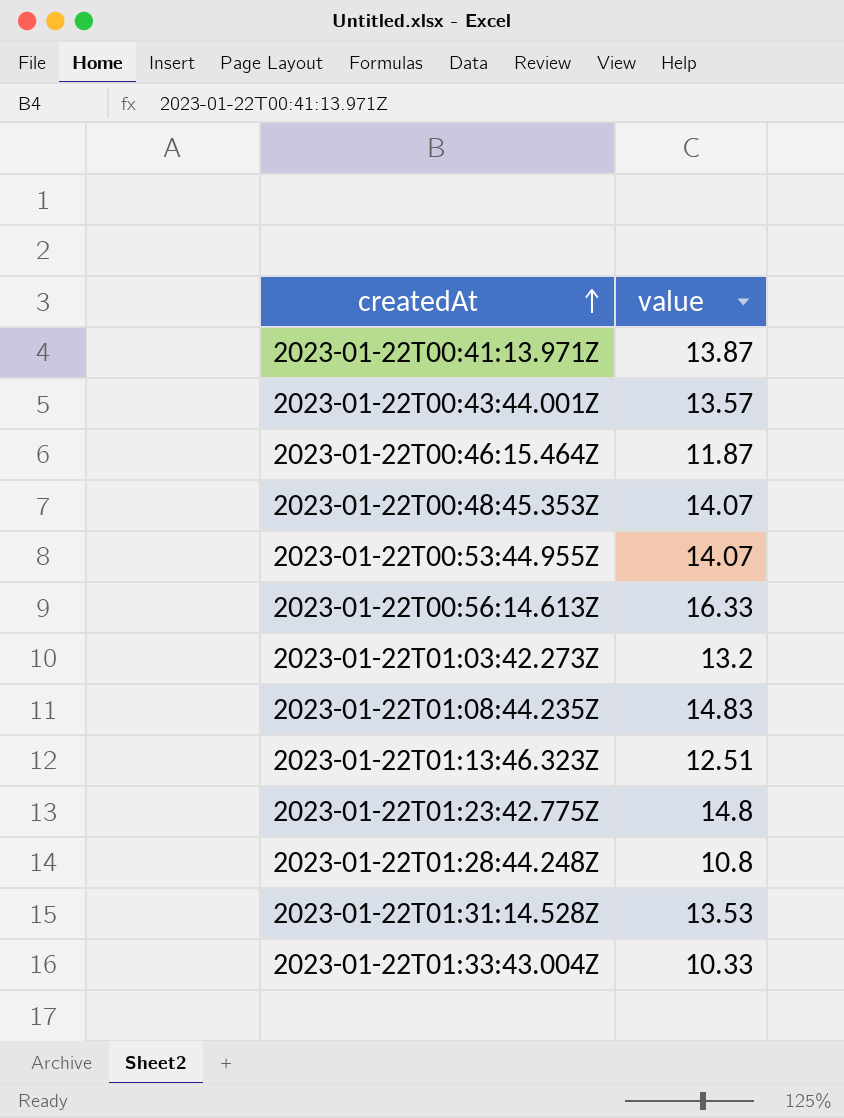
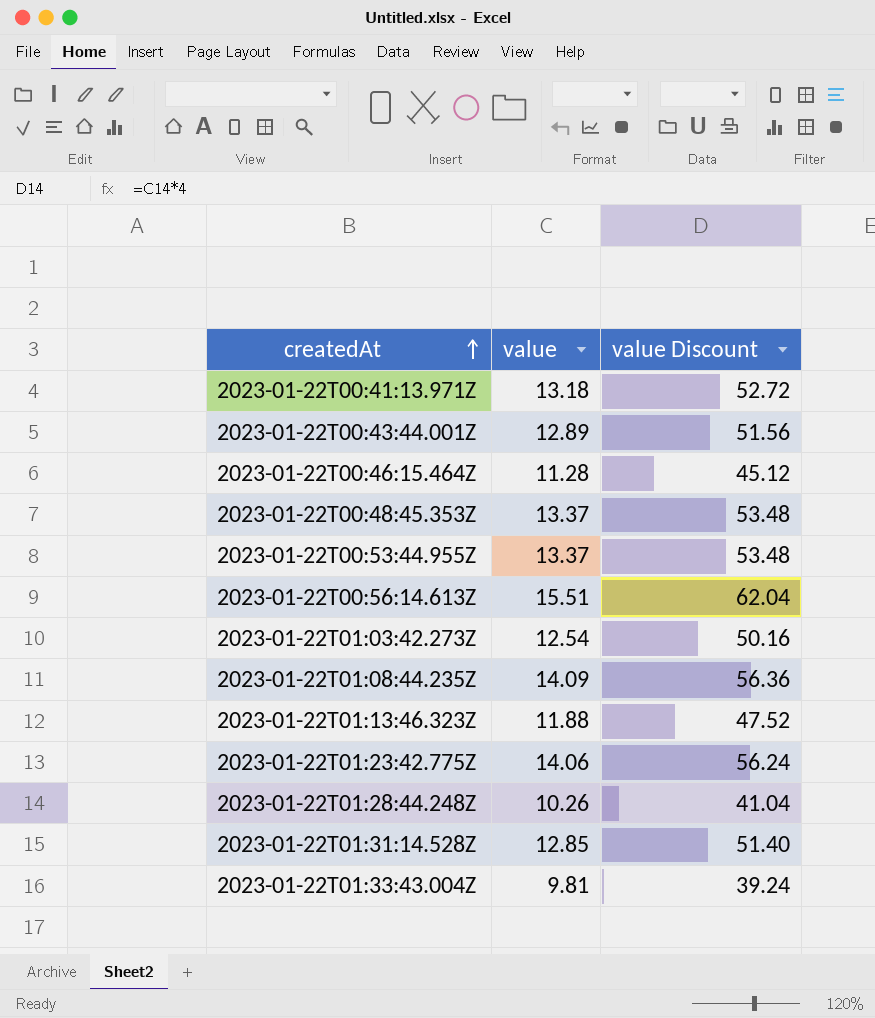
column value Discount | formula: none -> [value] * 4
2023-01-22T00:41:13.971Z | value: 13.87 -> 13.18
2023-01-22T00:43:44.001Z | value: 13.57 -> 12.89
2023-01-22T00:46:15.464Z | value: 11.87 -> 11.28
2023-01-22T00:48:45.353Z | value: 14.07 -> 13.37
2023-01-22T00:53:44.955Z | value: 14.07 -> 13.37
2023-01-22T00:56:14.613Z | value: 16.33 -> 15.51
2023-01-22T01:03:42.273Z | value: 13.2 -> 12.54
2023-01-22T01:08:44.235Z | value: 14.83 -> 14.09
2023-01-22T01:13:46.323Z | value: 12.51 -> 11.88
2023-01-22T01:23:42.775Z | value: 14.8 -> 14.06
2023-01-22T01:28:44.248Z | value: 10.8 -> 10.26
2023-01-22T01:31:14.528Z | value: 13.53 -> 12.85
2023-01-22T01:33:43.004Z | value: 10.33 -> 9.81

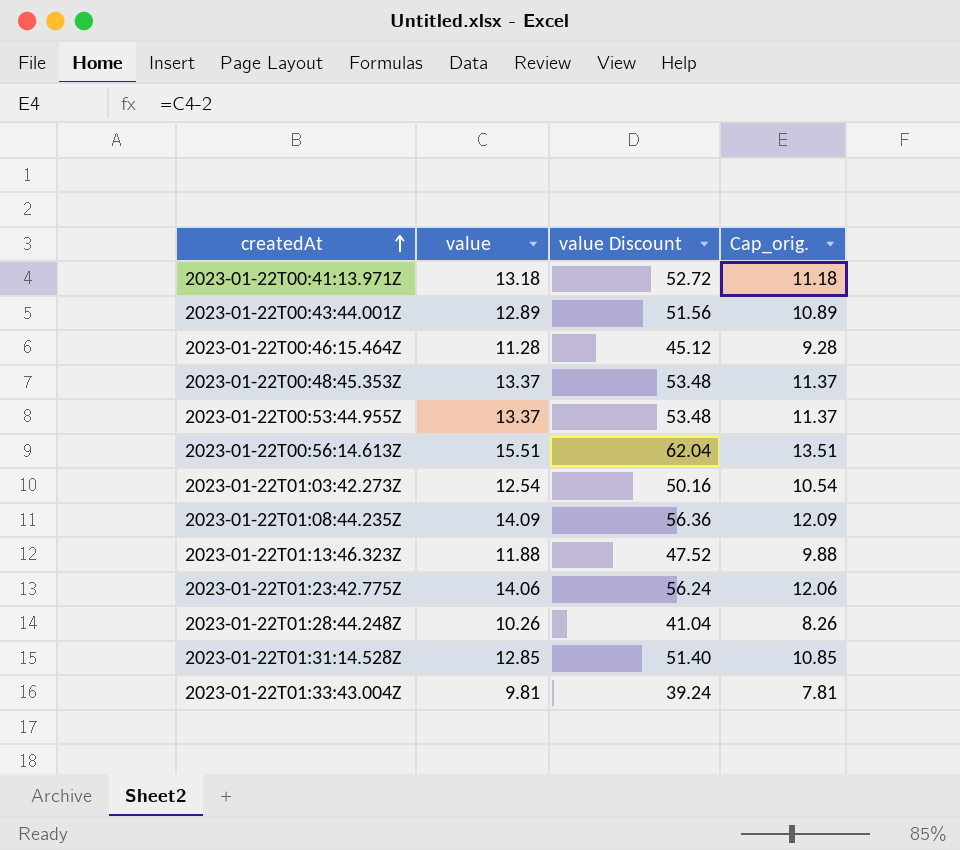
column Cap_orig. | formula: none -> [value] - 2

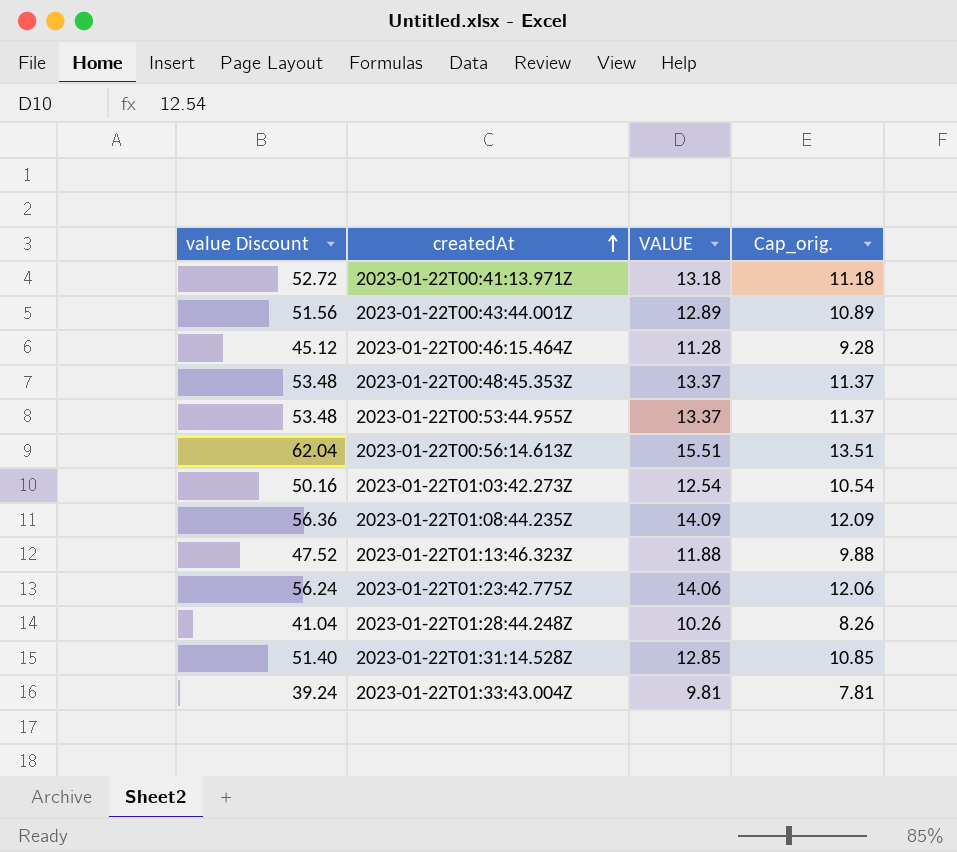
column value Discount | position: 3 -> 1
column name: value -> VALUE

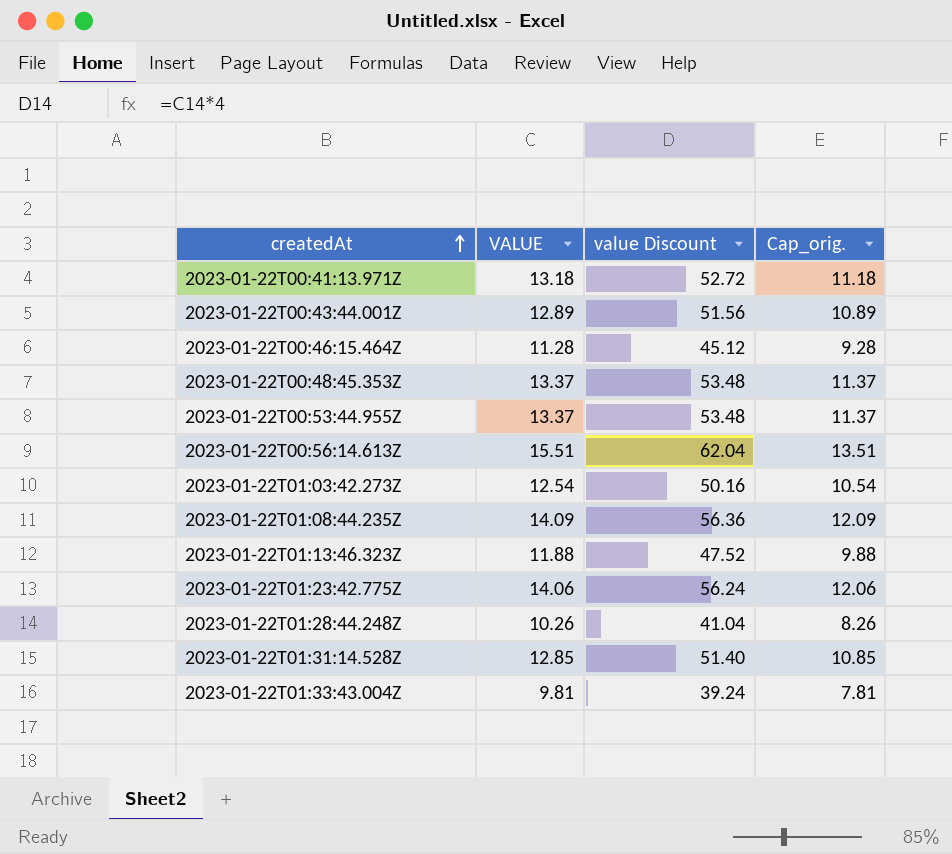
column value Discount | position: 1 -> 3

